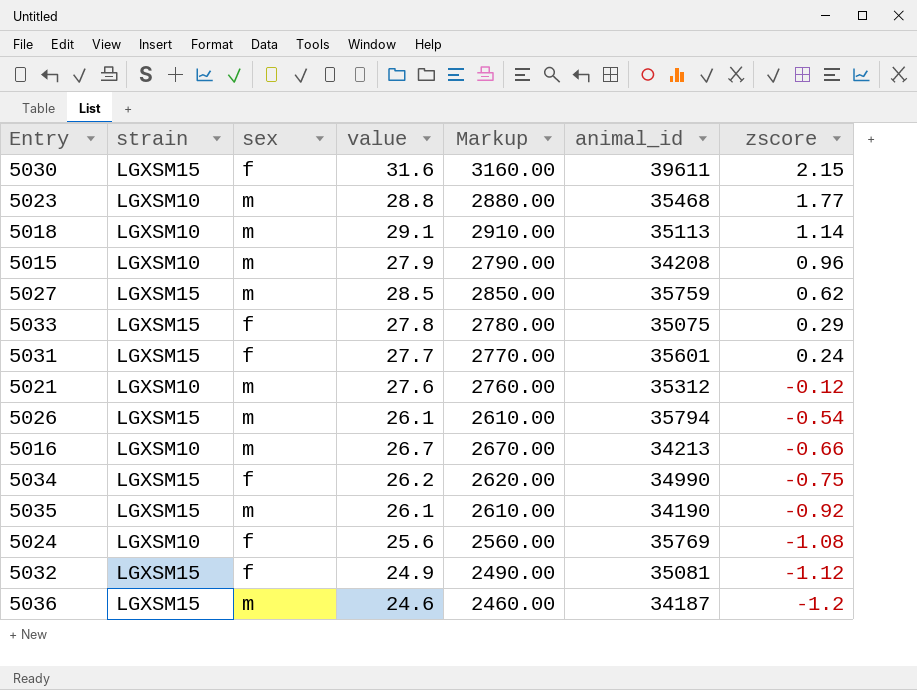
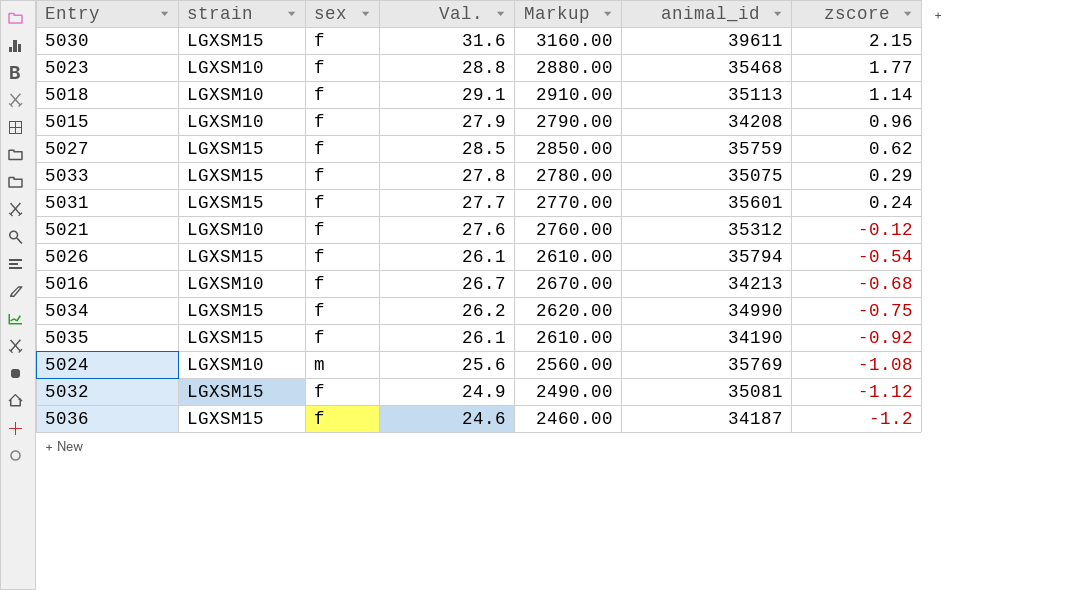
column name: value -> Val.
5023 | sex: m -> f
5018 | sex: m -> f
5015 | sex: m -> f
5027 | sex: m -> f
5021 | sex: m -> f
5026 | sex: m -> f
5016 | sex: m -> f
5016 | zscore: -0.66 -> -0.68
5035 | sex: m -> f
5024 | sex: f -> m
5036 | sex: m -> f

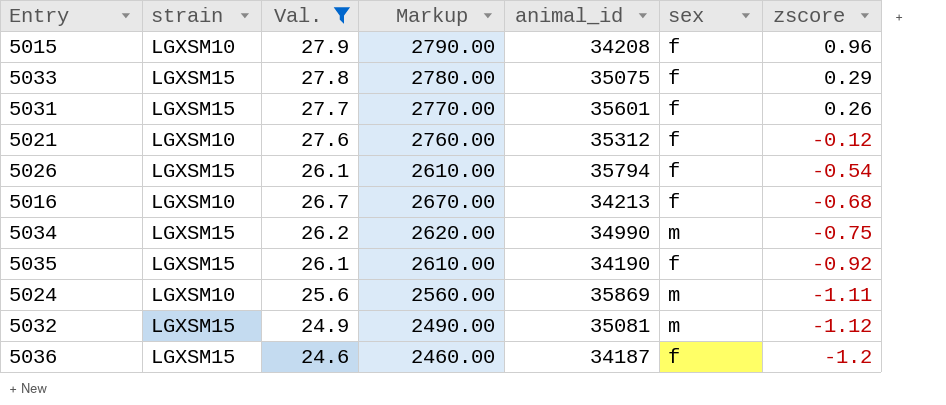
filter: none -> Val. <= 27.9
column sex | position: 3 -> 6
5031 | zscore: 0.24 -> 0.26
5034 | sex: f -> m
5024 | animal_id: 35769 -> 35869
5024 | zscore: -1.08 -> -1.11
5032 | sex: f -> m

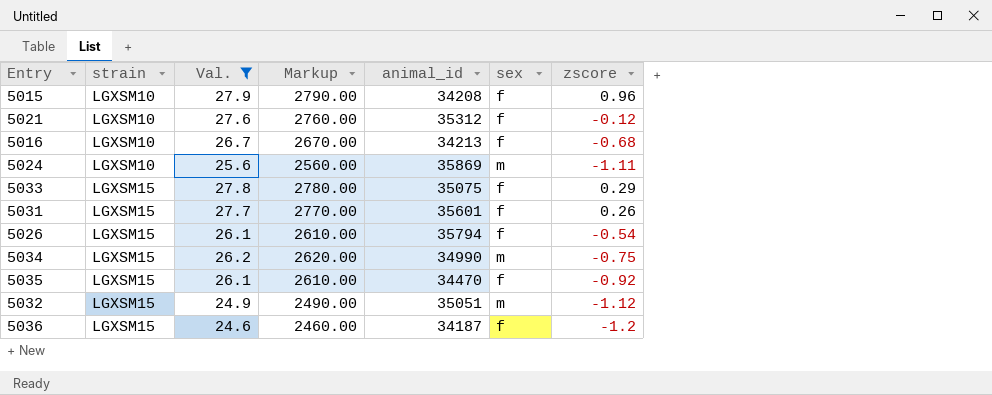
row order: zscore descending -> strain ascending
5035 | animal_id: 34190 -> 34470
5032 | animal_id: 35081 -> 35051

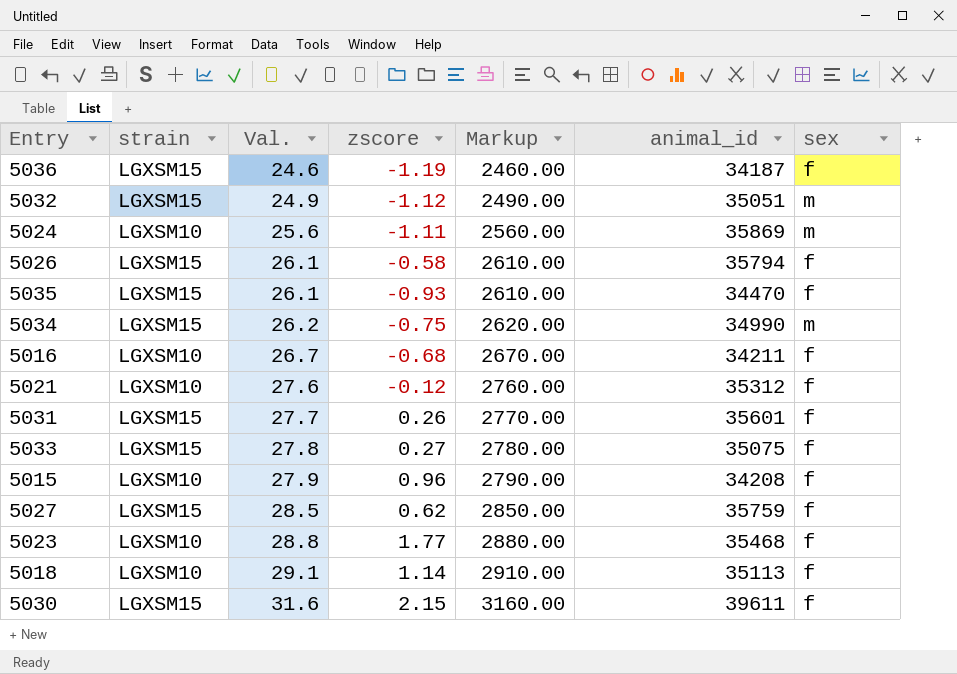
filter: Val. <= 27.9 -> none
row order: strain ascending -> Val. ascending
column zscore | position: 7 -> 4
5036 | zscore: -1.2 -> -1.19
5026 | zscore: -0.54 -> -0.58
5035 | zscore: -0.92 -> -0.93
5016 | animal_id: 34213 -> 34211
5033 | zscore: 0.29 -> 0.27

